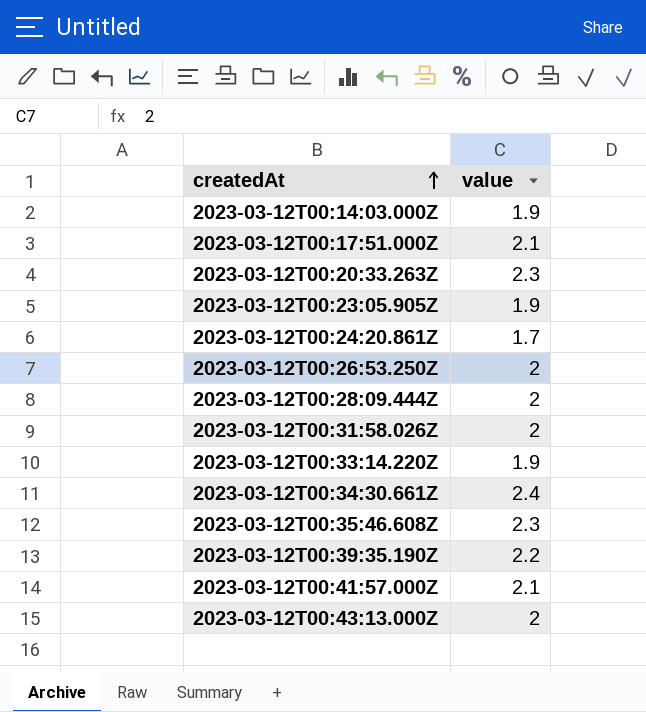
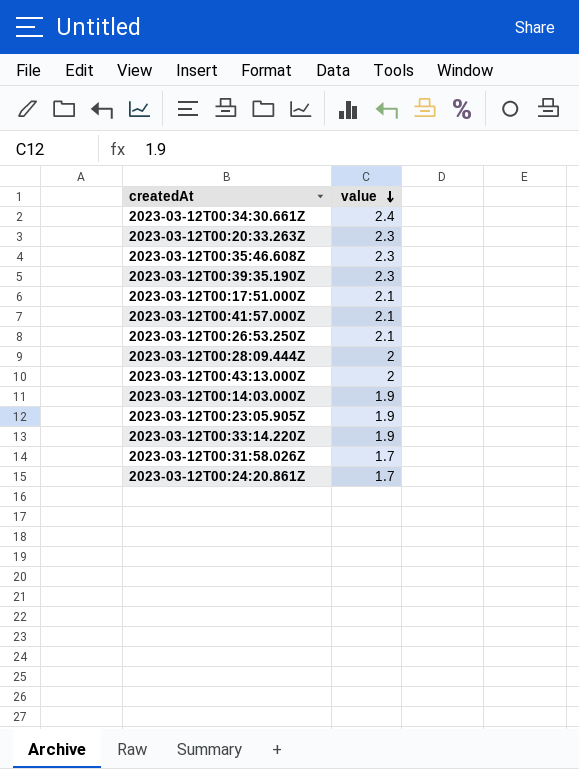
row order: createdAt ascending -> value descending
2023-03-12T00:39:35.190Z | value: 2.2 -> 2.3
2023-03-12T00:26:53.250Z | value: 2 -> 2.1
2023-03-12T00:31:58.026Z | value: 2 -> 1.7

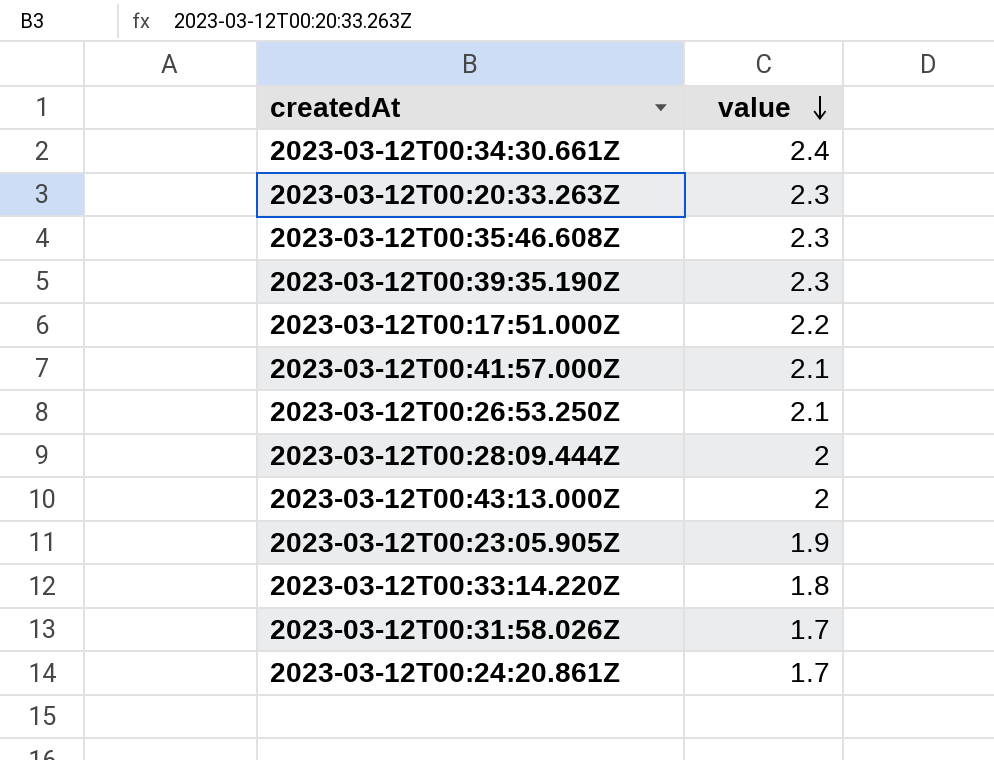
row 2023-03-12T00:14:03.000Z: 1.9 -> none
2023-03-12T00:17:51.000Z | value: 2.1 -> 2.2
2023-03-12T00:33:14.220Z | value: 1.9 -> 1.8

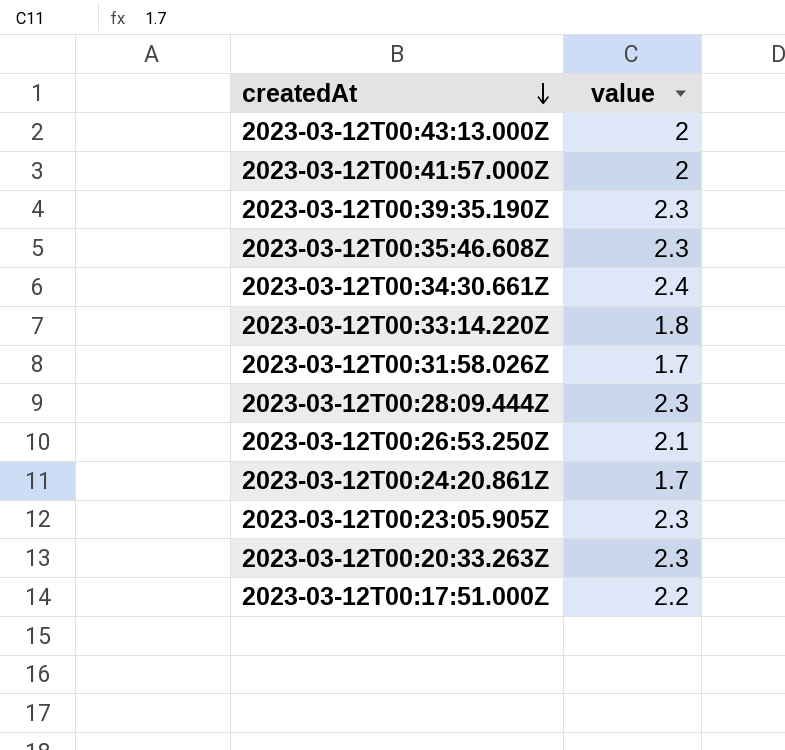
row order: value descending -> createdAt descending
2023-03-12T00:41:57.000Z | value: 2.1 -> 2
2023-03-12T00:28:09.444Z | value: 2 -> 2.3
2023-03-12T00:23:05.905Z | value: 1.9 -> 2.3

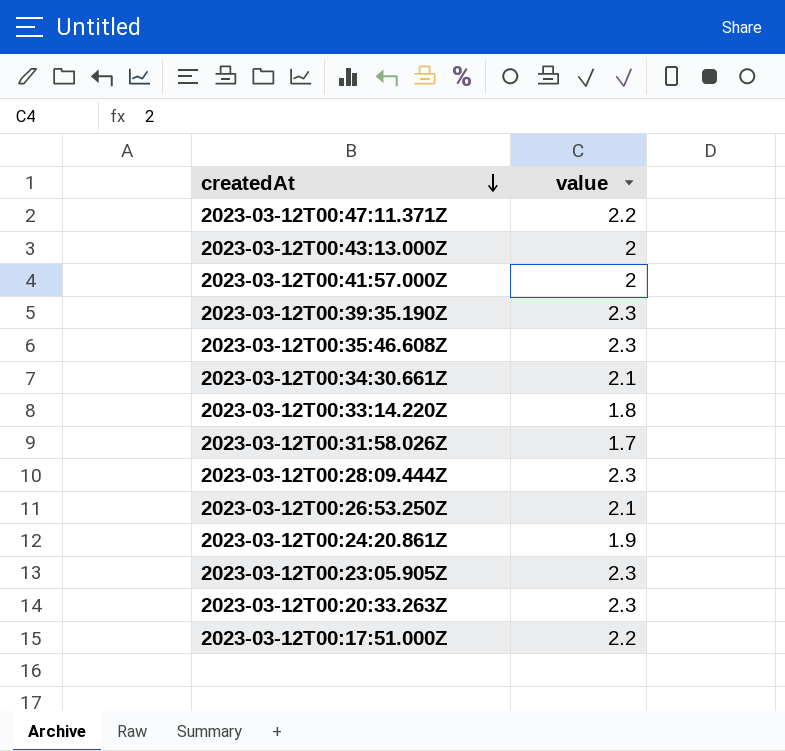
row 2023-03-12T00:47:11.371Z: none -> 2.2
2023-03-12T00:34:30.661Z | value: 2.4 -> 2.1
2023-03-12T00:24:20.861Z | value: 1.7 -> 1.9

